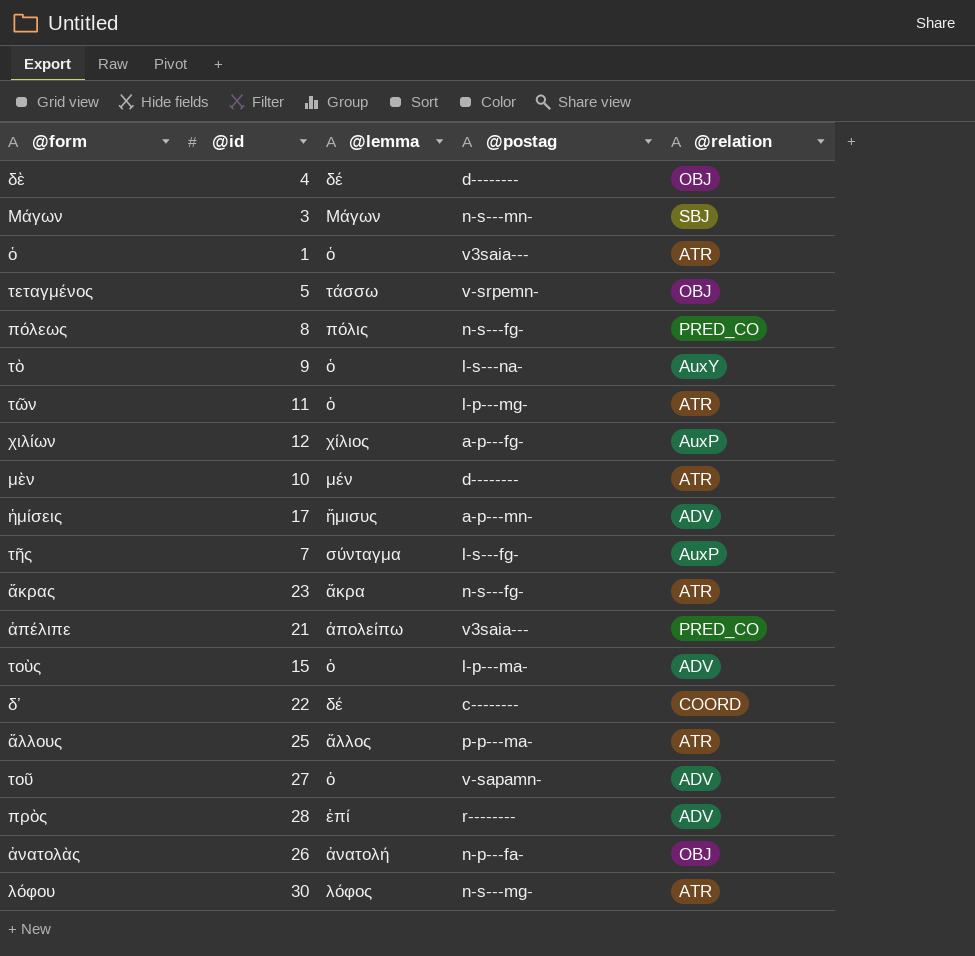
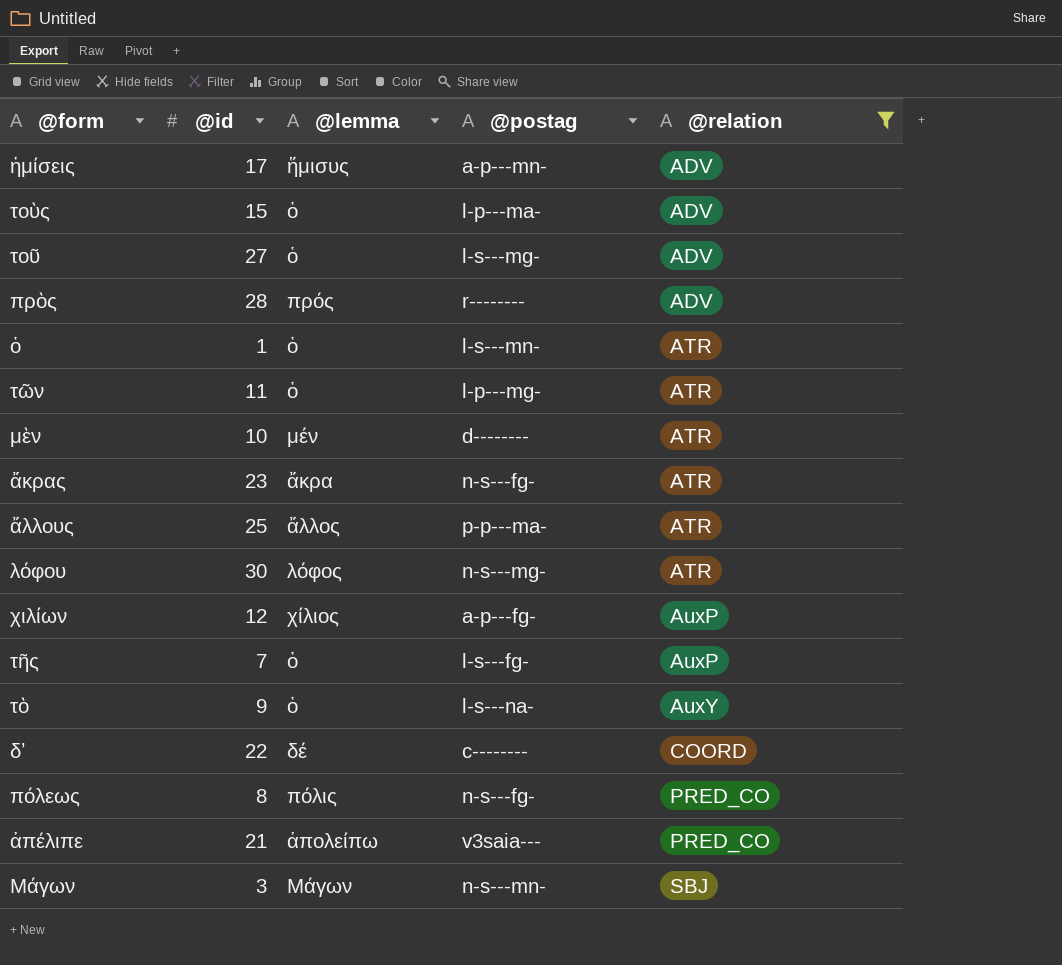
filter: none -> @relation != OBJ
row order: none -> @relation ascending
τοῦ | @postag: v-sapamn- -> l-s---mg-
πρὸς | @lemma: ἐπί -> πρός
ὁ | @postag: v3saia--- -> l-s---mn-
τῆς | @lemma: σύνταγμα -> ὁ

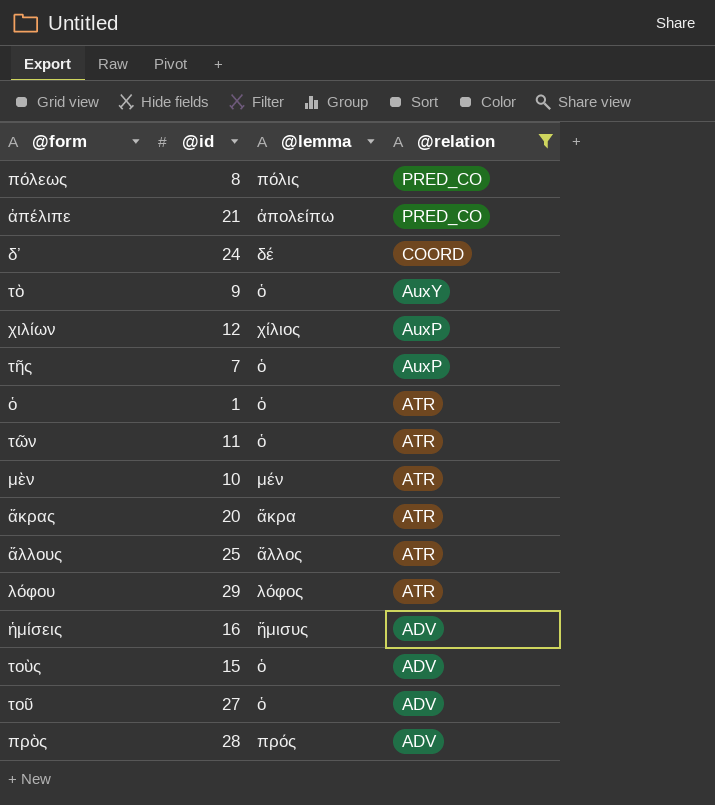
row order: @relation ascending -> @relation descending
column @postag | position: 4 -> none
row Μάγων: 3 | Μάγων | n-s---mn- | SBJ -> none
δʼ | @id: 22 -> 24
ἄκρας | @id: 23 -> 20
λόφου | @id: 30 -> 29
ἡμίσεις | @id: 17 -> 16

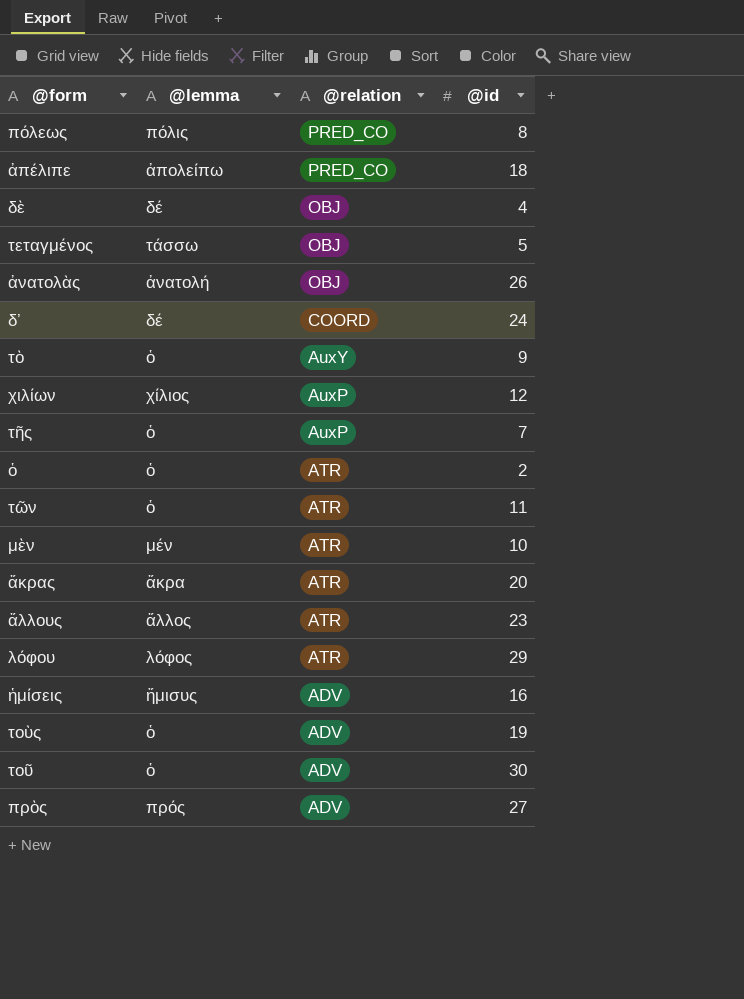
filter: @relation != OBJ -> none
column @id | position: 2 -> 4
ἀπέλιπε | @id: 21 -> 18
ὁ | @id: 1 -> 2
ἄλλους | @id: 25 -> 23
τοὺς | @id: 15 -> 19
τοῦ | @id: 27 -> 30
πρὸς | @id: 28 -> 27

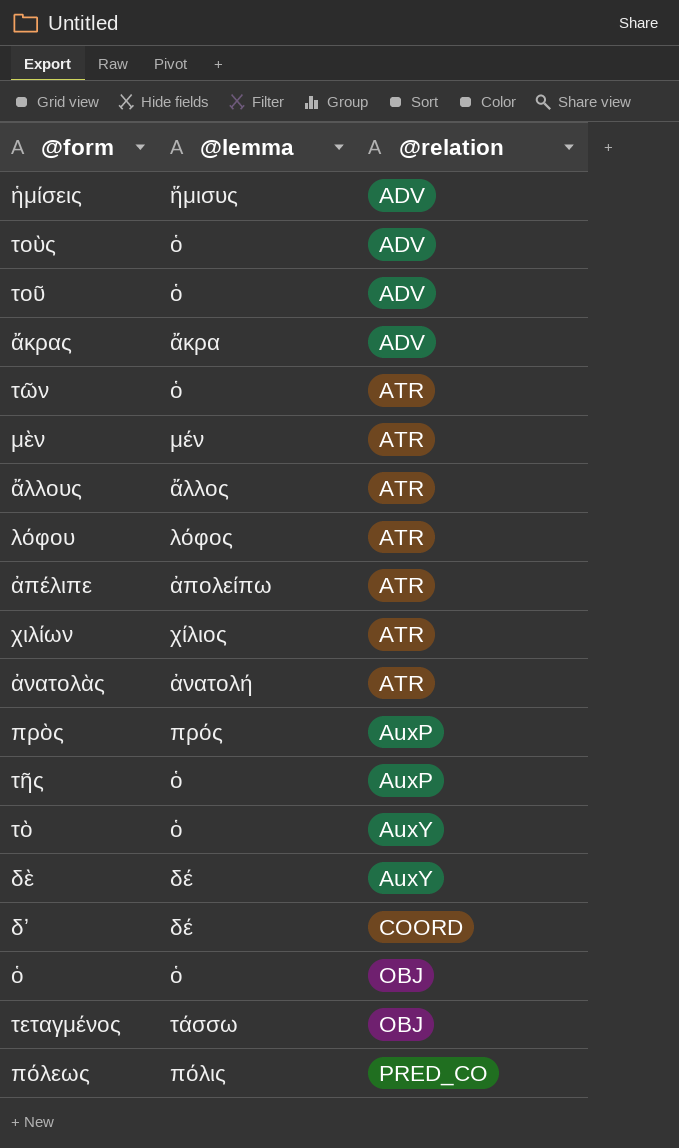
row order: @relation descending -> @relation ascending
column @id | position: 4 -> none
ἄκρας | @relation: ATR -> ADV
ἀπέλιπε | @relation: PRED_CO -> ATR
χιλίων | @relation: AuxP -> ATR
ἀνατολὰς | @relation: OBJ -> ATR
πρὸς | @relation: ADV -> AuxP
δὲ | @relation: OBJ -> AuxY
ὁ | @relation: ATR -> OBJ

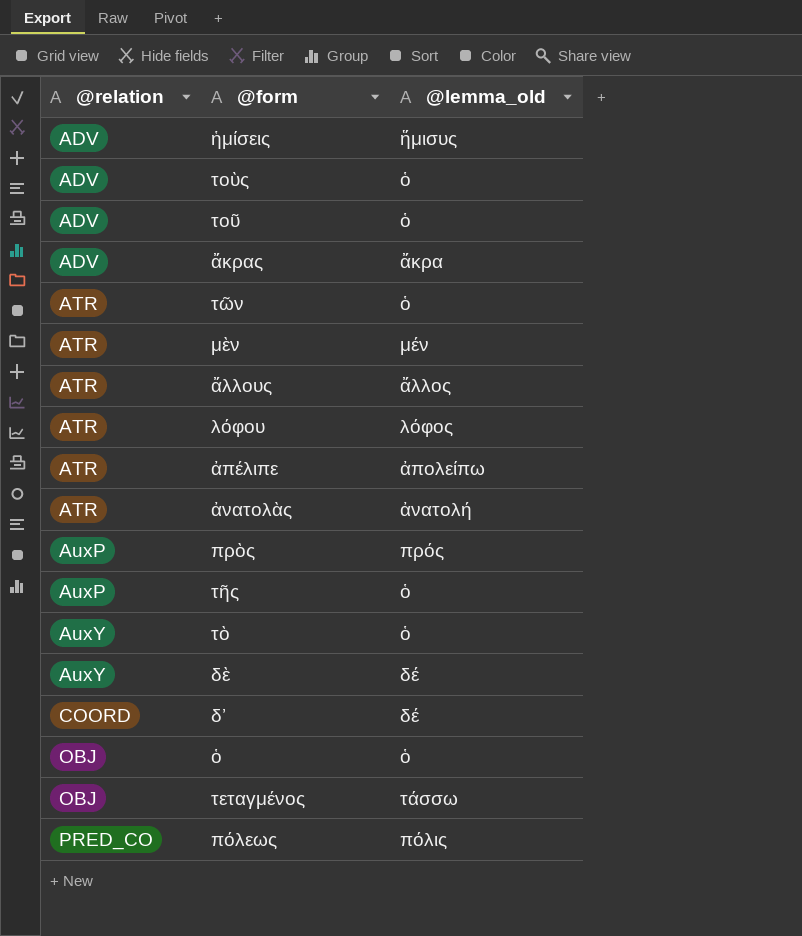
column @relation | position: 3 -> 1
column name: @lemma -> @lemma_old
row χιλίων: χίλιος | ATR -> none

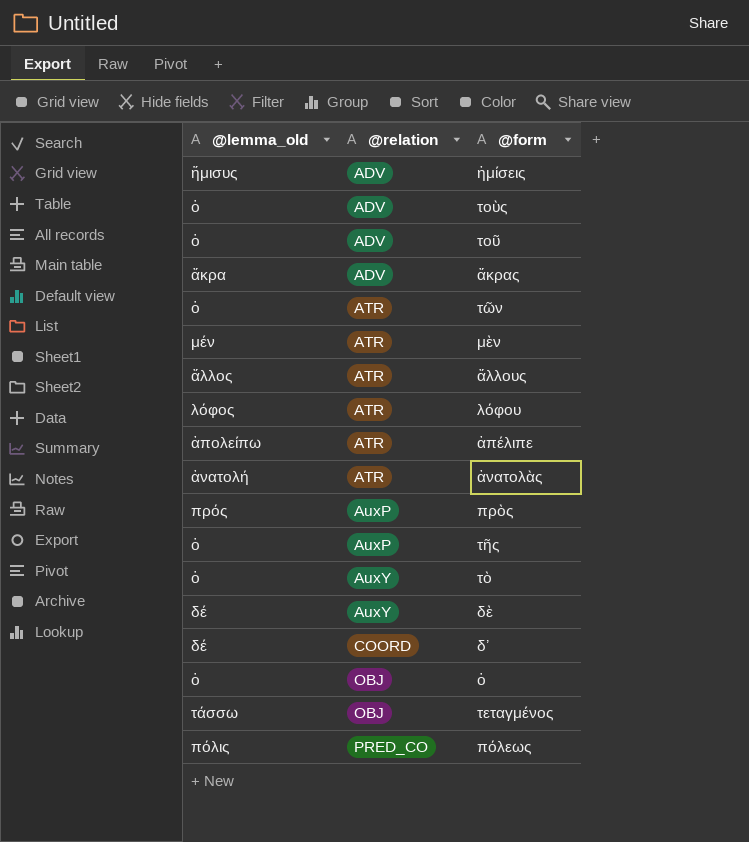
column @lemma_old | position: 3 -> 1

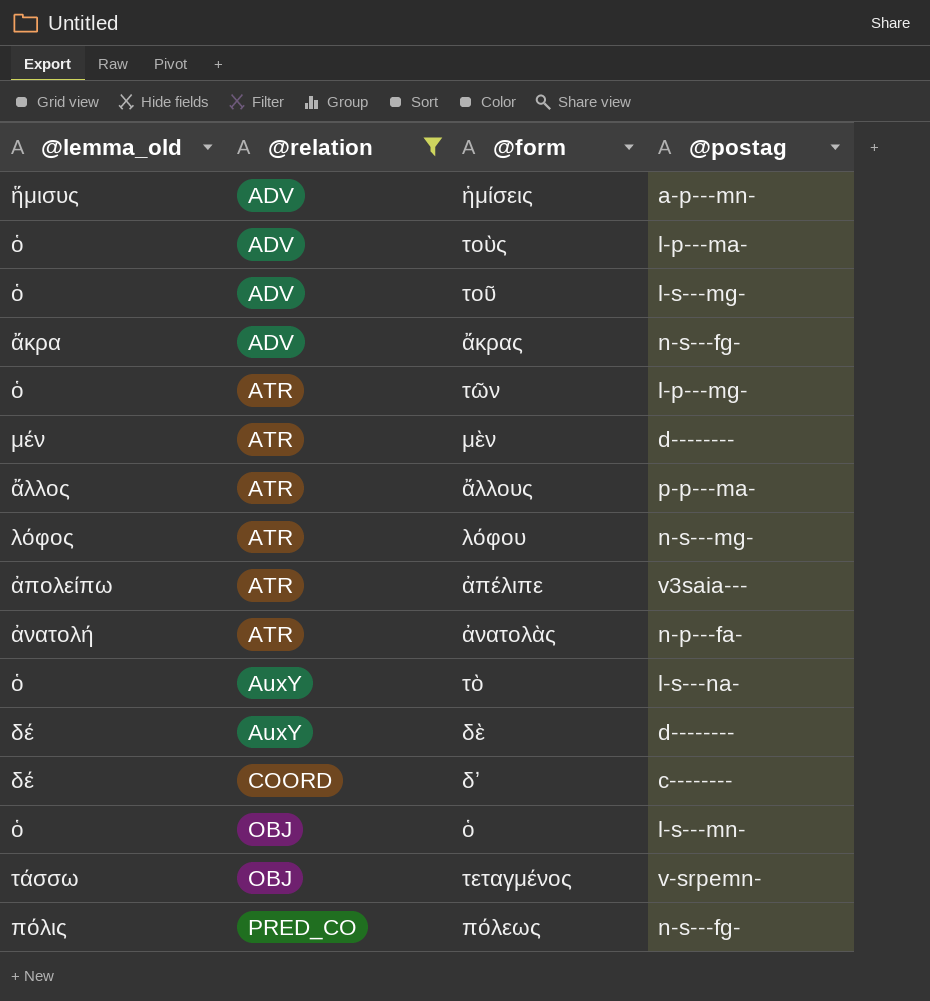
filter: none -> @relation != AuxP
column @postag | position: none -> 4

